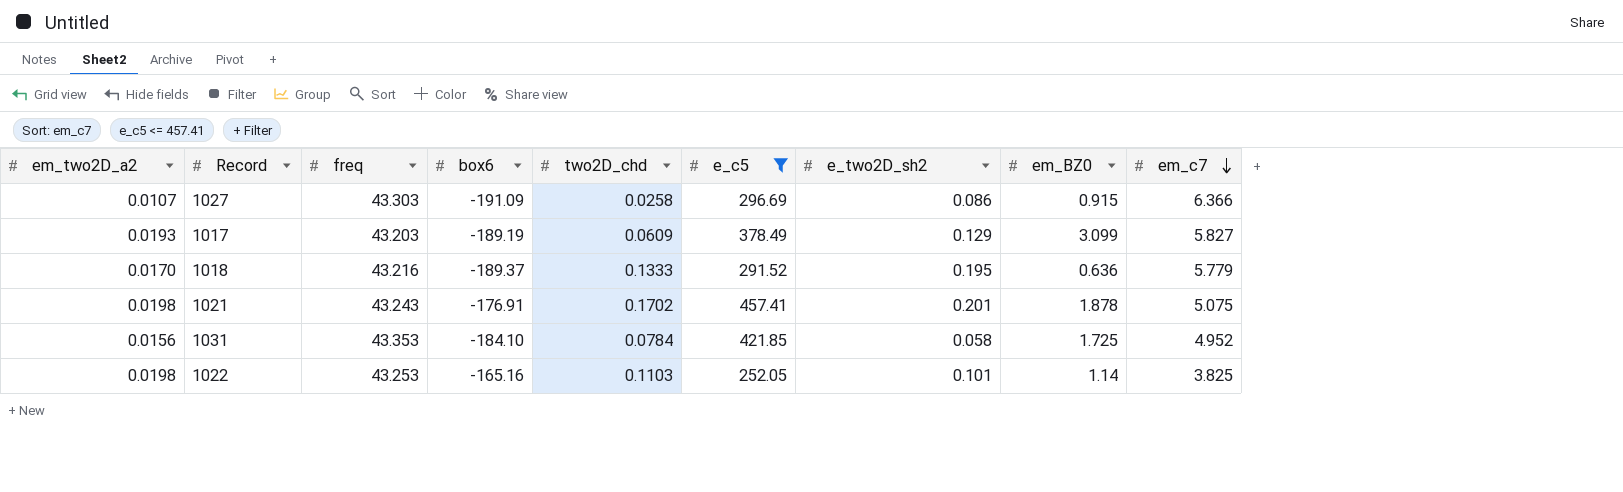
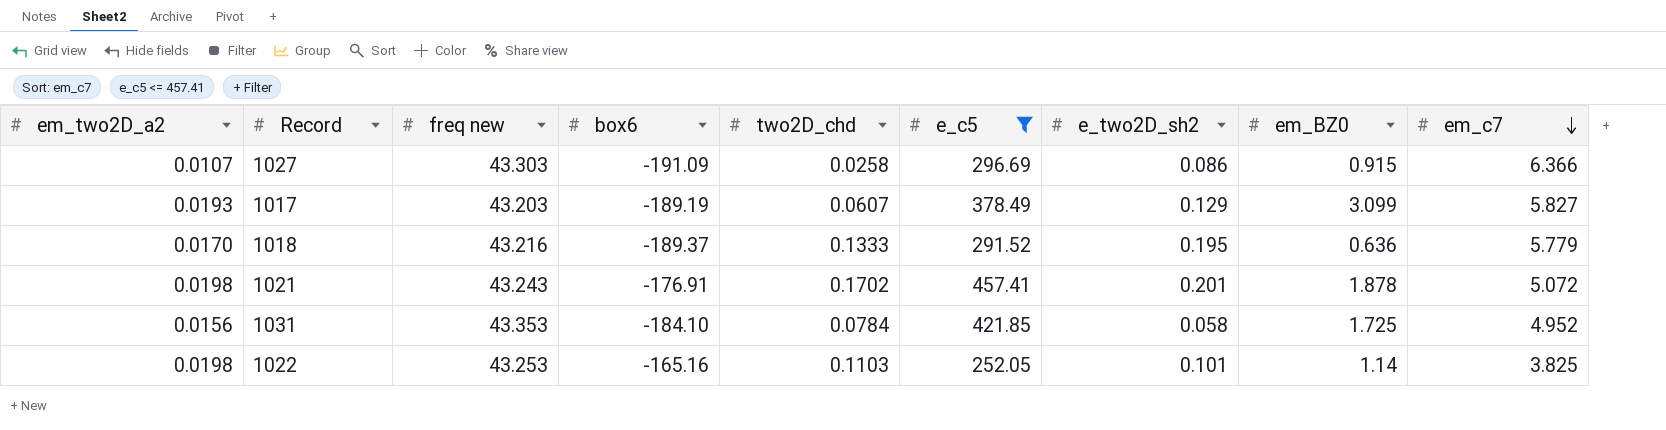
column name: freq -> freq new
1017 | two2D_chd: 0.0609 -> 0.0607
1021 | em_c7: 5.075 -> 5.072

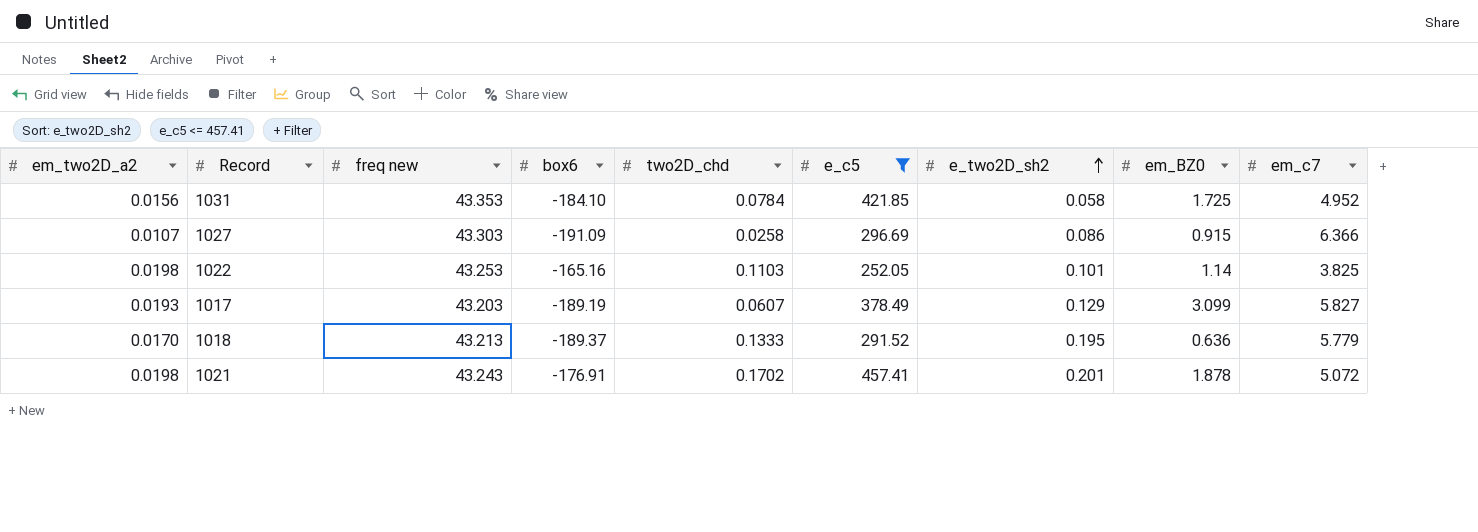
row order: em_c7 descending -> e_two2D_sh2 ascending
1018 | freq new: 43.216 -> 43.213

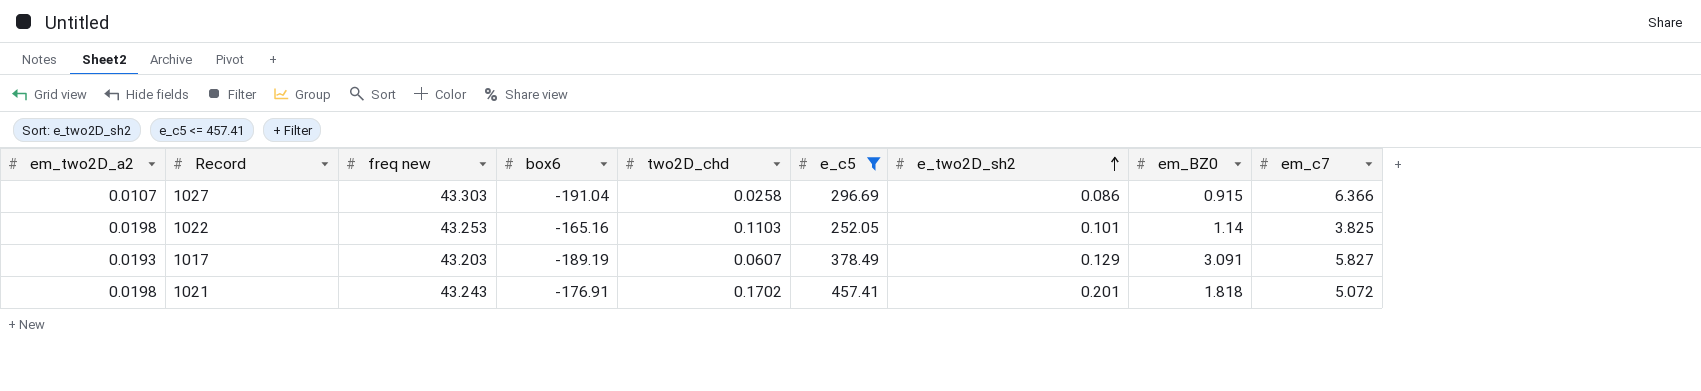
row 1031: 0.0156 | 43.353 | -184.10 | 0.0784 | 421.85 | 0.058 | 1.725 | 4.952 -> none
row 1018: 0.0170 | 43.213 | -189.37 | 0.1333 | 291.52 | 0.195 | 0.636 | 5.779 -> none
1027 | box6: -191.09 -> -191.04
1017 | em_BZ0: 3.099 -> 3.091
1021 | em_BZ0: 1.878 -> 1.818

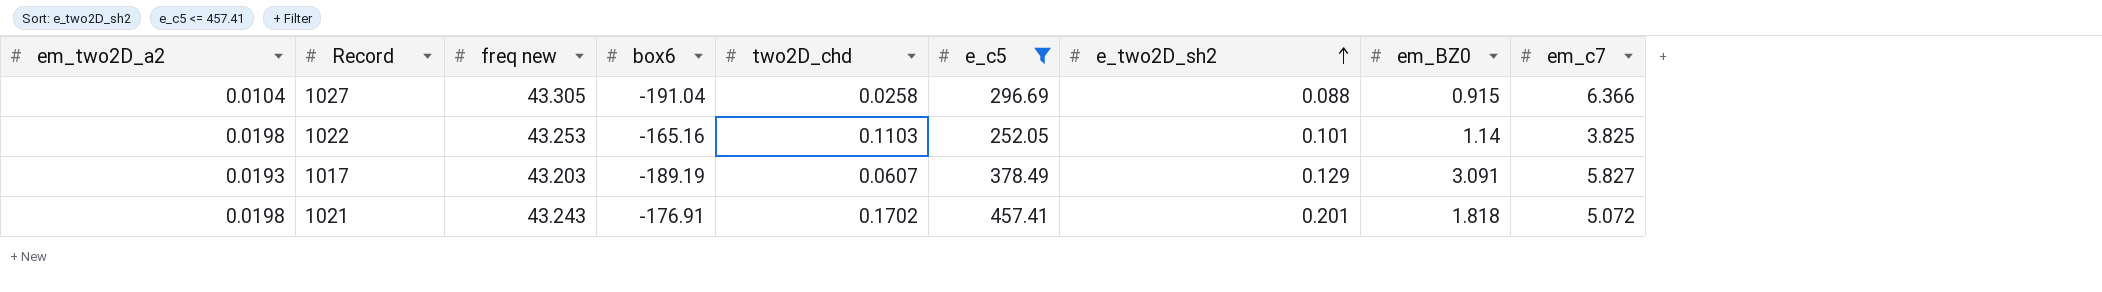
1027 | em_two2D_a2: 0.0107 -> 0.0104
1027 | freq new: 43.303 -> 43.305
1027 | e_two2D_sh2: 0.086 -> 0.088

